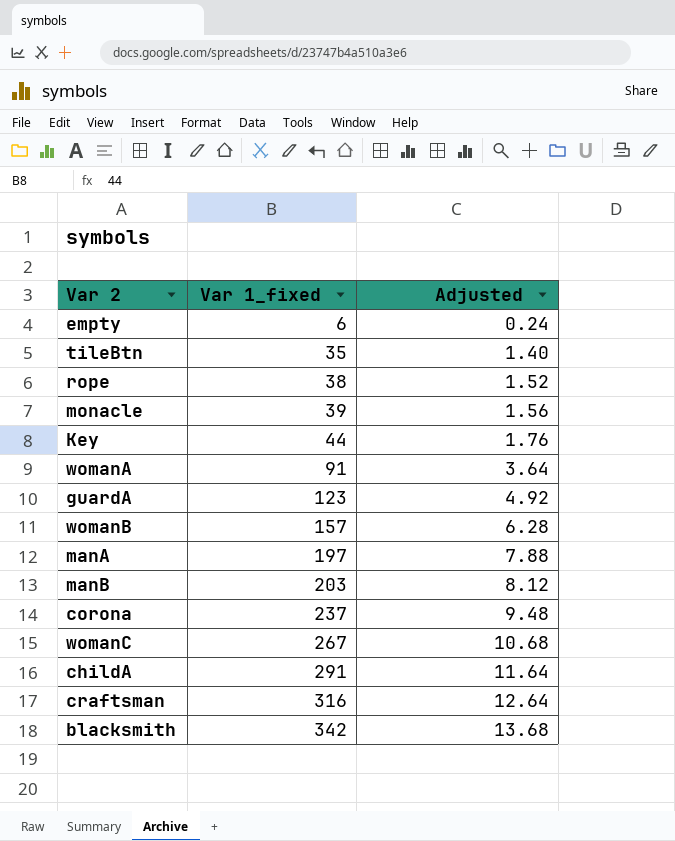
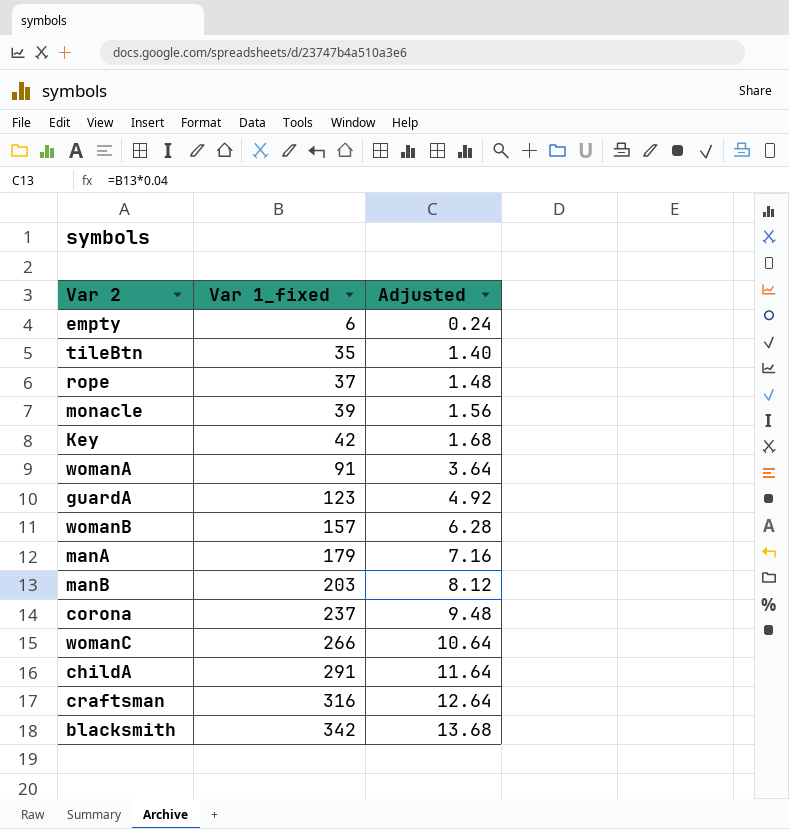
rope | Var 1_fixed: 38 -> 37
rope | Adjusted: 1.52 -> 1.48
Key | Var 1_fixed: 44 -> 42
Key | Adjusted: 1.76 -> 1.68
manA | Var 1_fixed: 197 -> 179
manA | Adjusted: 7.88 -> 7.16
womanC | Var 1_fixed: 267 -> 266
womanC | Adjusted: 10.68 -> 10.64

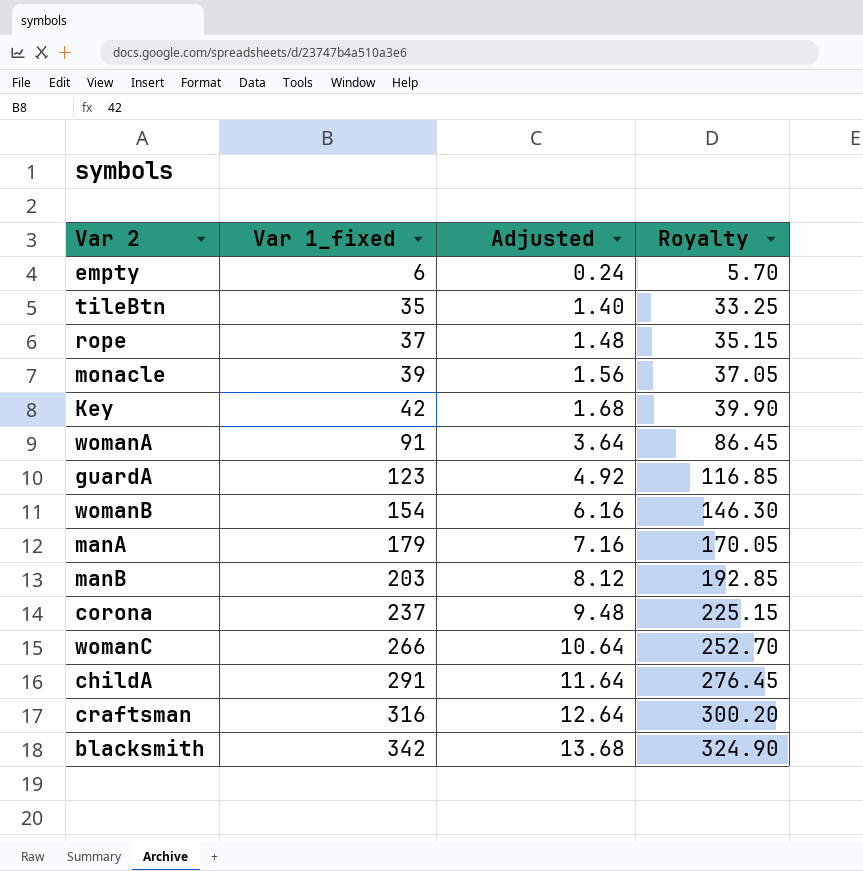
column Royalty | formula: none -> [Var 1_fixed] * 0.95
womanB | Var 1_fixed: 157 -> 154
womanB | Adjusted: 6.28 -> 6.16

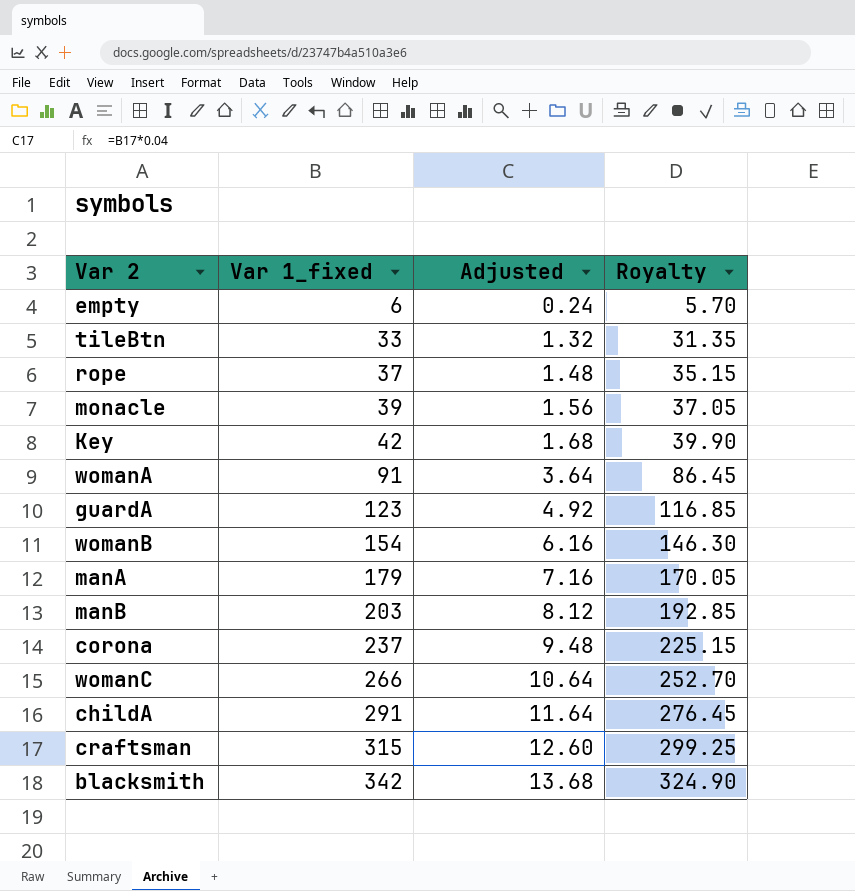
tileBtn | Var 1_fixed: 35 -> 33
tileBtn | Adjusted: 1.40 -> 1.32
tileBtn | Royalty: 33.25 -> 31.35
craftsman | Var 1_fixed: 316 -> 315
craftsman | Adjusted: 12.64 -> 12.60
craftsman | Royalty: 300.20 -> 299.25

